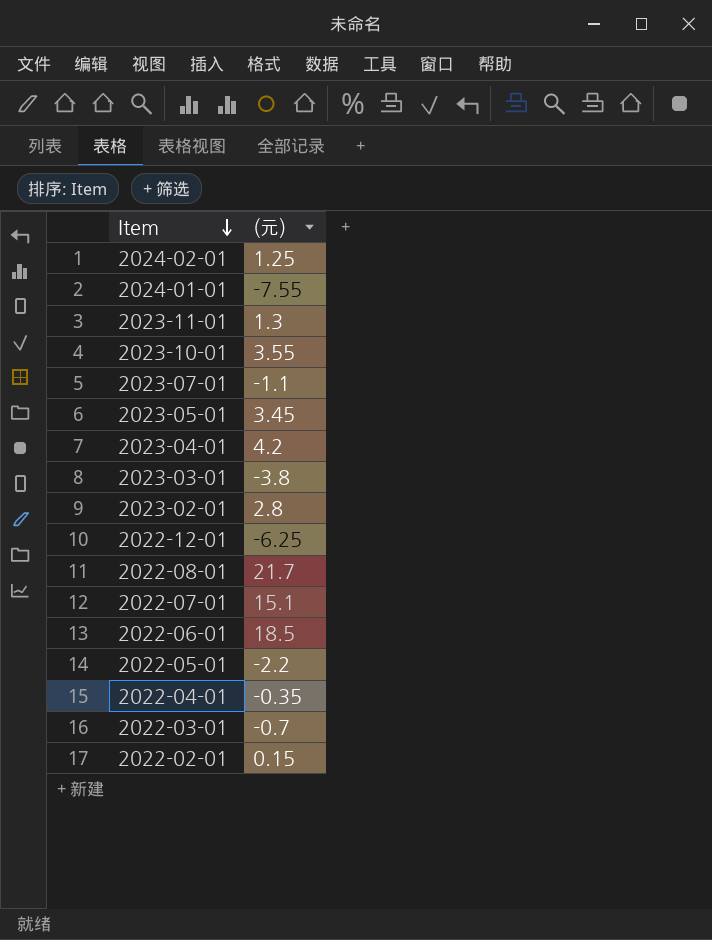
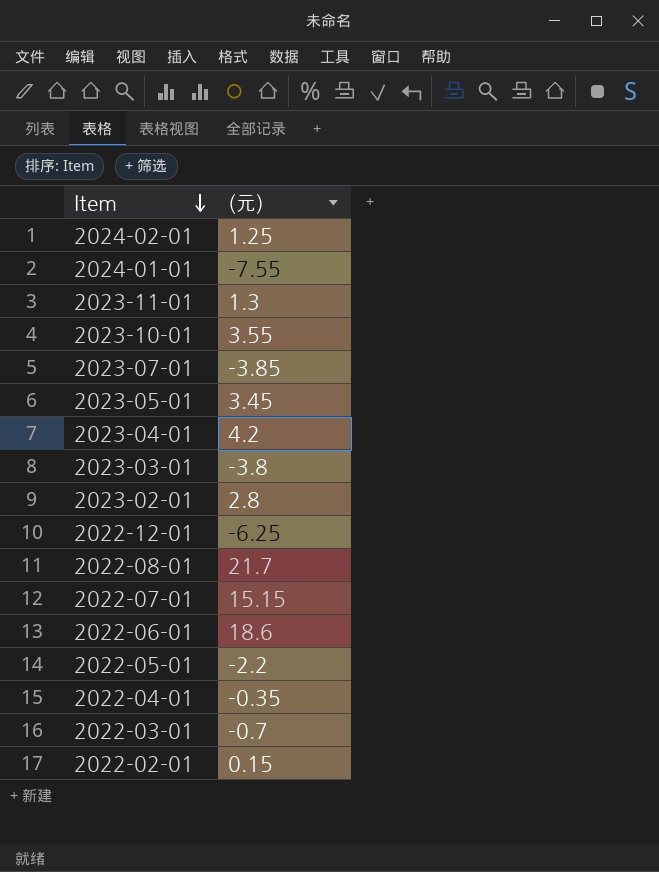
2023-07-01 | (元): -1.1 -> -3.85
2022-07-01 | (元): 15.1 -> 15.15
2022-06-01 | (元): 18.5 -> 18.6

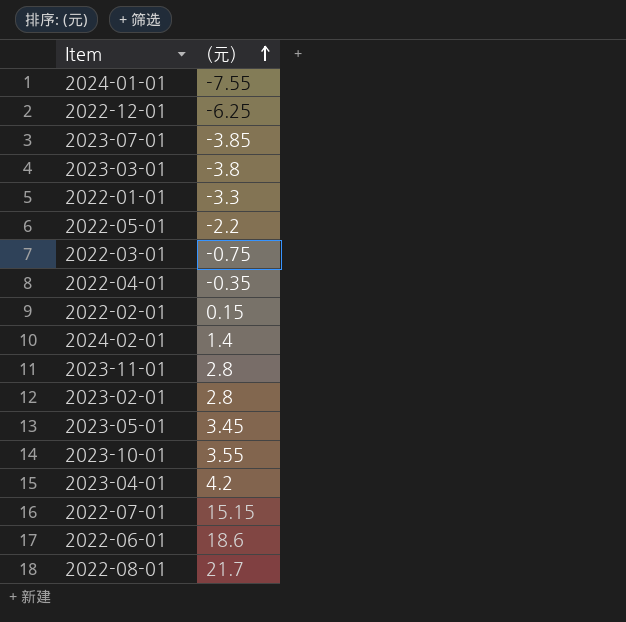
row order: Item descending -> (元) ascending
row 2022-01-01: none -> -3.3
2022-03-01 | (元): -0.7 -> -0.75
2024-02-01 | (元): 1.25 -> 1.4
2023-11-01 | (元): 1.3 -> 2.8

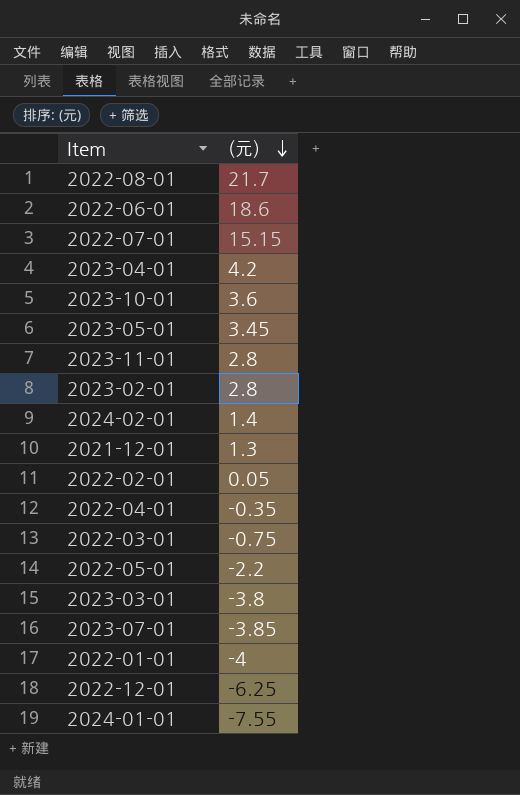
row order: (元) ascending -> (元) descending
2023-10-01 | (元): 3.55 -> 3.6
row 2021-12-01: none -> 1.3
2022-02-01 | (元): 0.15 -> 0.05
2022-01-01 | (元): -3.3 -> -4

